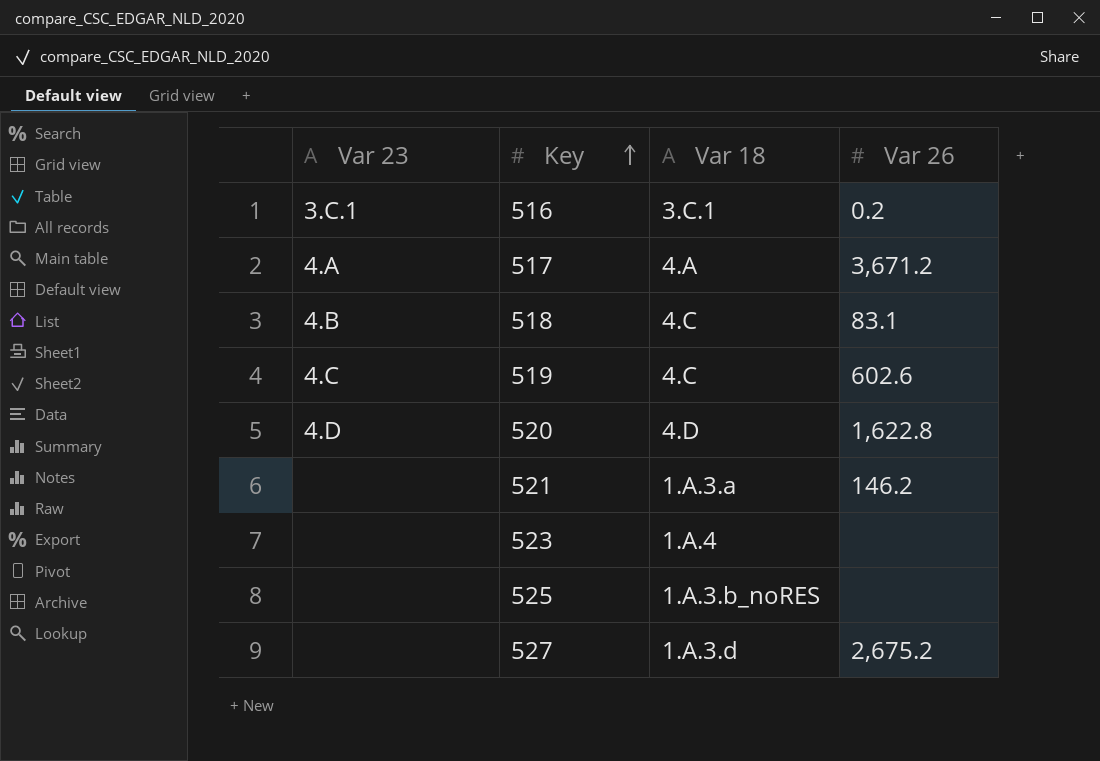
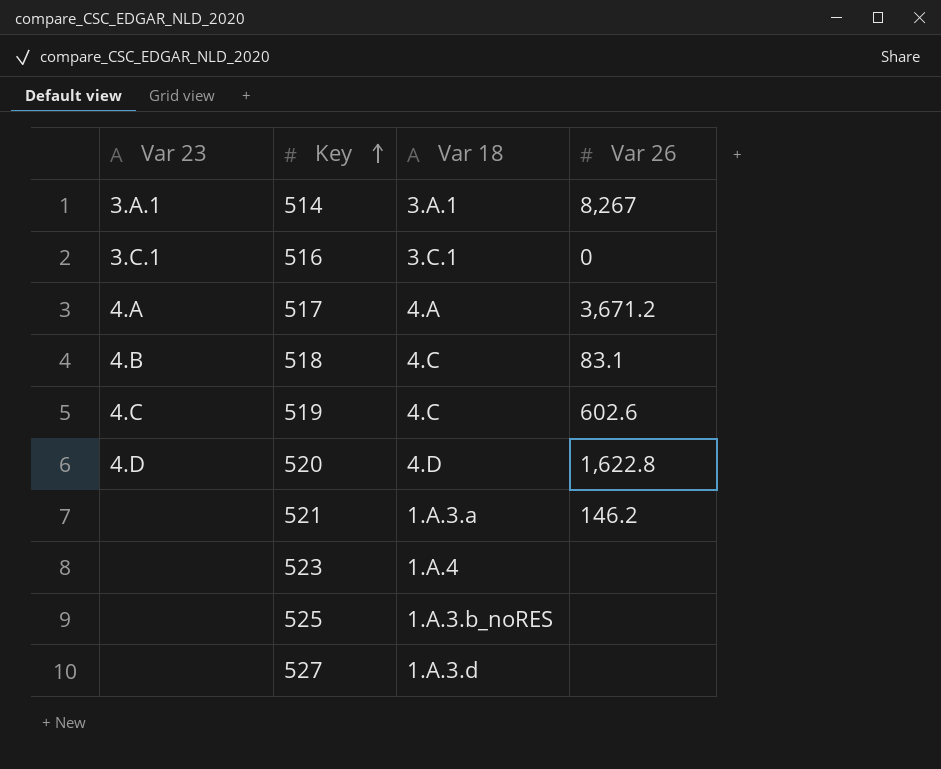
row 514: none -> 3.A.1 | 3.A.1 | 8,267
516 | Var 26: 0.2 -> 0
527 | Var 26: 2,675.2 -> none

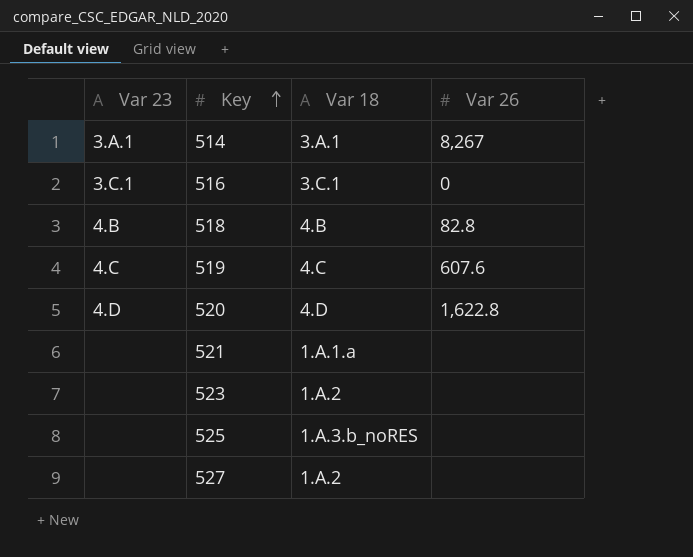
row 517: 4.A | 4.A | 3,671.2 -> none
518 | Var 18: 4.C -> 4.B
518 | Var 26: 83.1 -> 82.8
519 | Var 26: 602.6 -> 607.6
521 | Var 18: 1.A.3.a -> 1.A.1.a
521 | Var 26: 146.2 -> none
523 | Var 18: 1.A.4 -> 1.A.2
527 | Var 18: 1.A.3.d -> 1.A.2

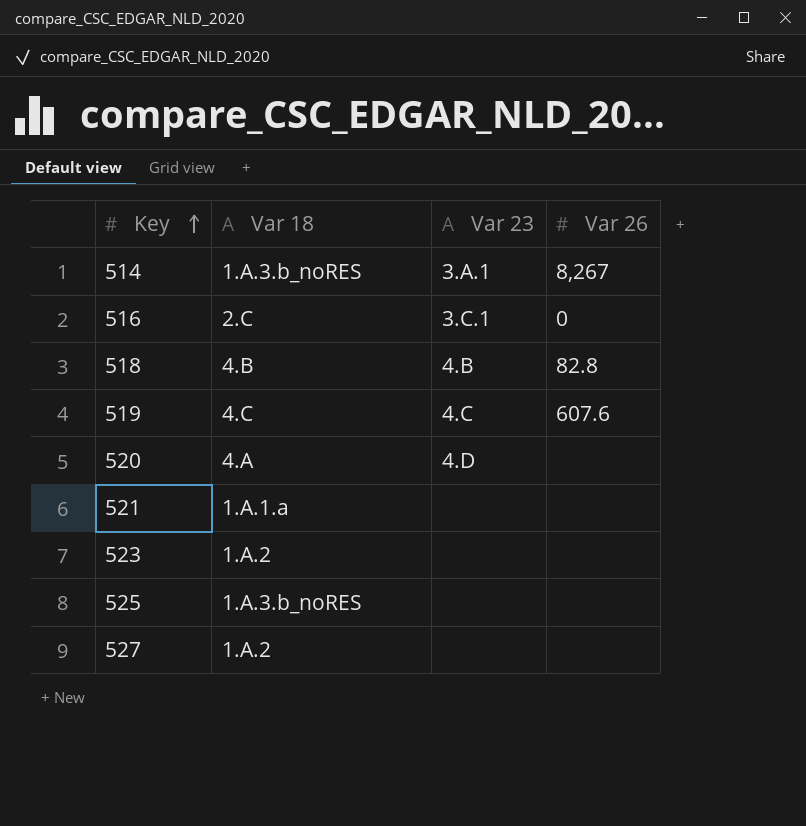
column Var 23 | position: 1 -> 3
514 | Var 18: 3.A.1 -> 1.A.3.b_noRES
516 | Var 18: 3.C.1 -> 2.C
520 | Var 18: 4.D -> 4.A
520 | Var 26: 1,622.8 -> none

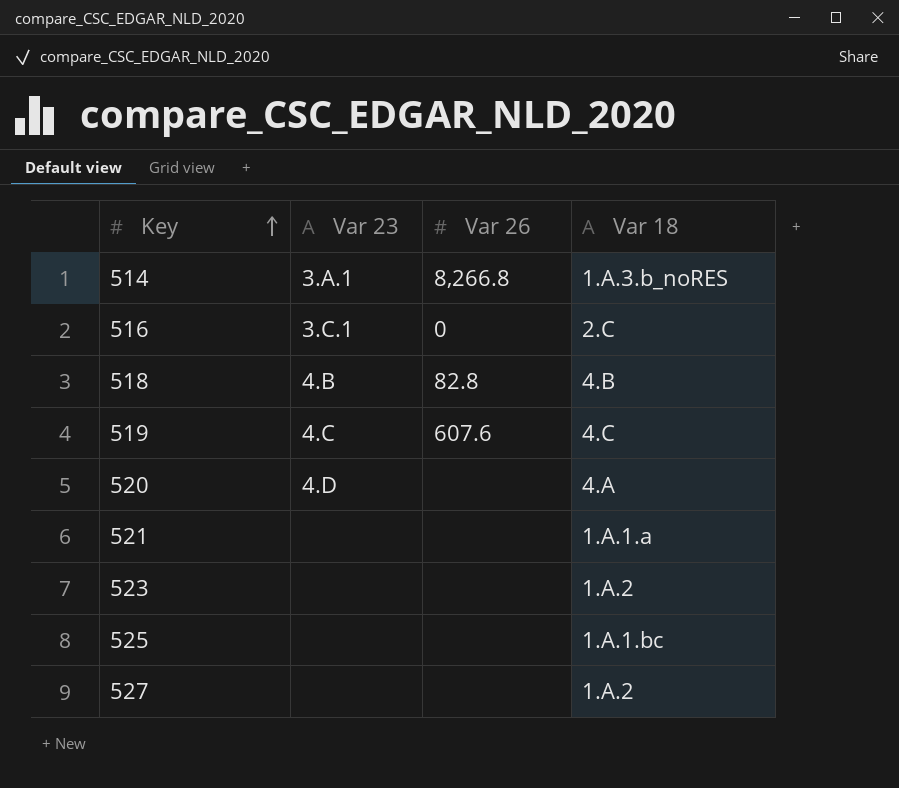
column Var 18 | position: 2 -> 4
514 | Var 26: 8,267 -> 8,266.8
525 | Var 18: 1.A.3.b_noRES -> 1.A.1.bc

